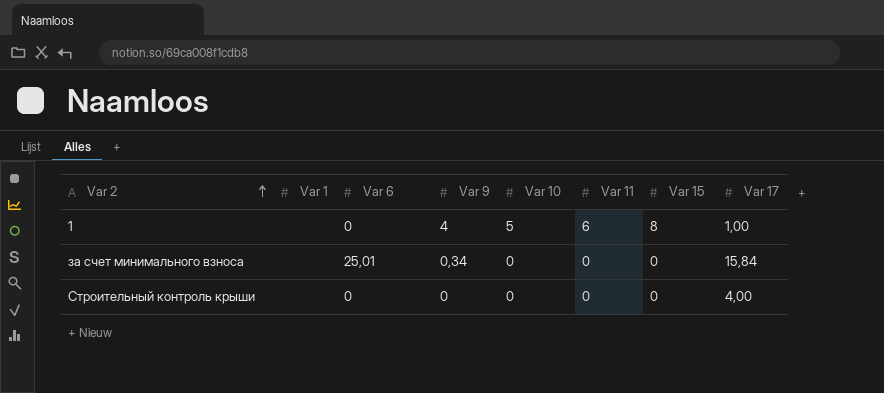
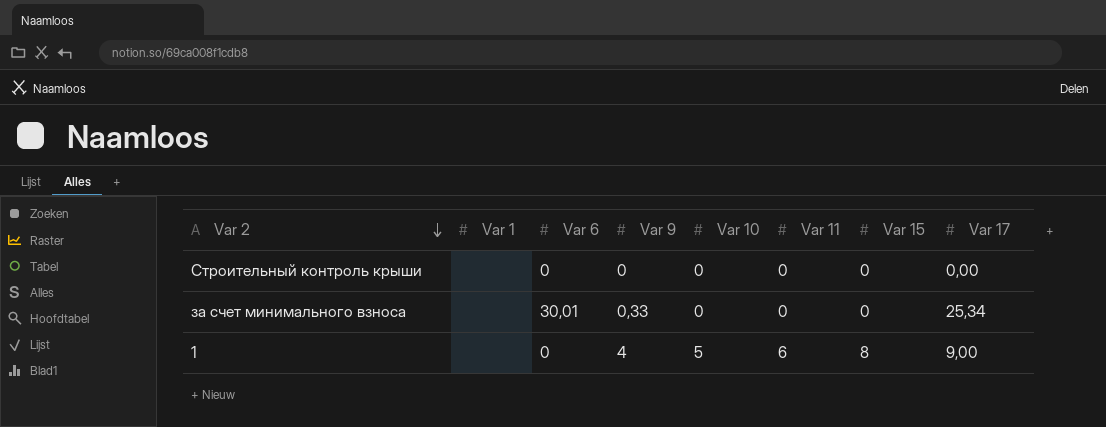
row order: Var 2 ascending -> Var 2 descending
Строительный контроль крыши | Var 17: 4,00 -> 0,00
за счет минимального взноса | Var 6: 25,01 -> 30,01
за счет минимального взноса | Var 9: 0,34 -> 0,33
за счет минимального взноса | Var 17: 15,84 -> 25,34
1 | Var 17: 1,00 -> 9,00

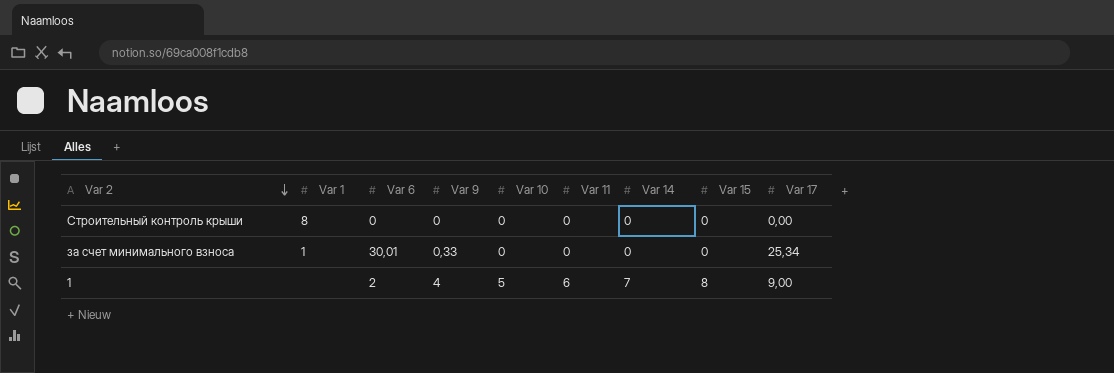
column Var 14 | position: none -> 7
Строительный контроль крыши | Var 1: none -> 8
за счет минимального взноса | Var 1: none -> 1
1 | Var 6: 0 -> 2

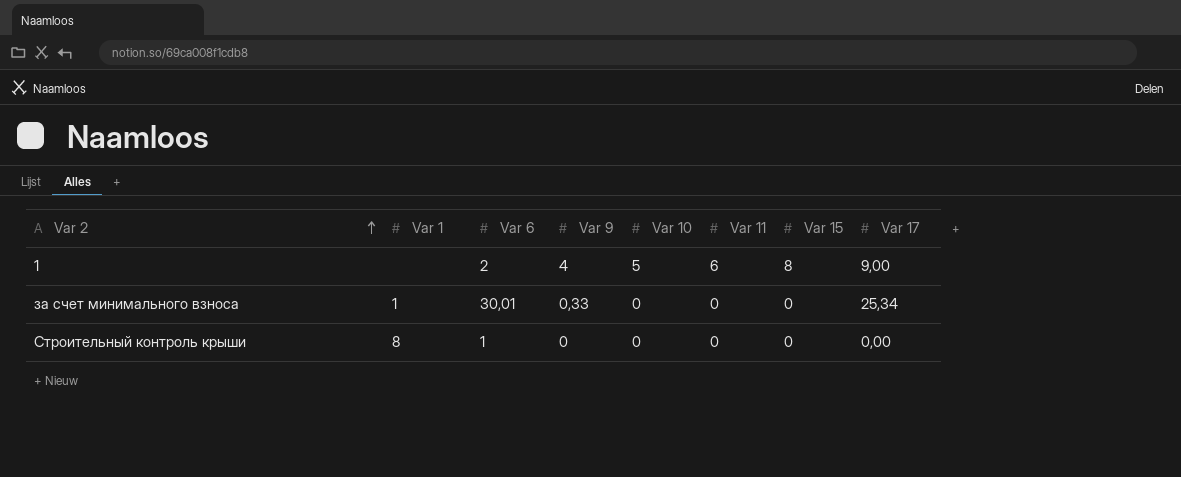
row order: Var 2 descending -> Var 2 ascending
column Var 14 | position: 7 -> none
Строительный контроль крыши | Var 6: 0 -> 1

